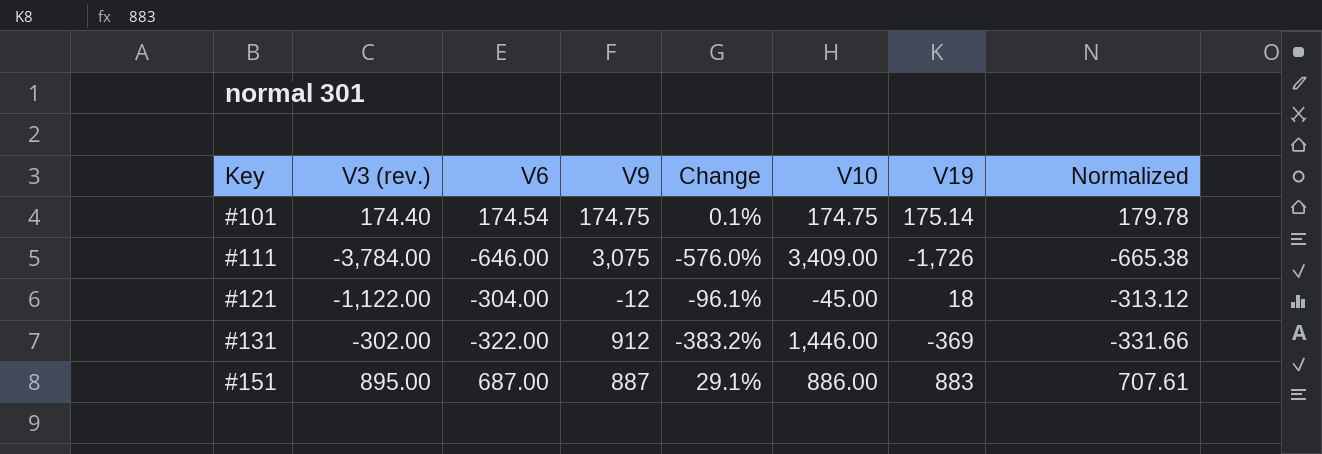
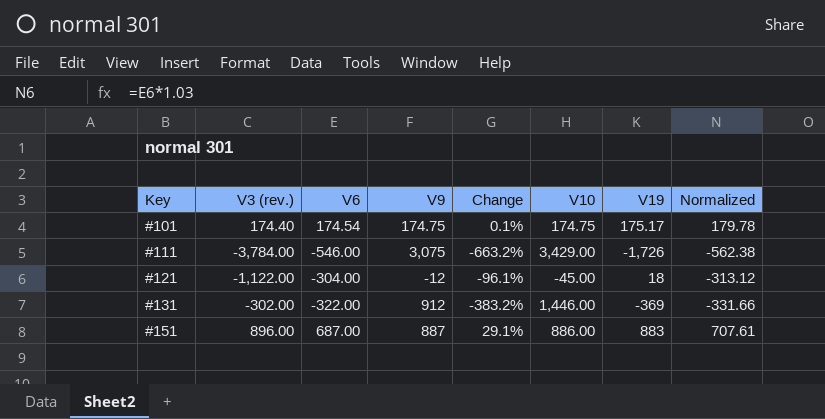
#101 | V19: 175.14 -> 175.17
#111 | V6: -646.00 -> -546.00
#111 | Change: -576.0% -> -663.2%
#111 | V10: 3,409.00 -> 3,429.00
#111 | Normalized: -665.38 -> -562.38
#151 | V3 (rev.): 895.00 -> 896.00

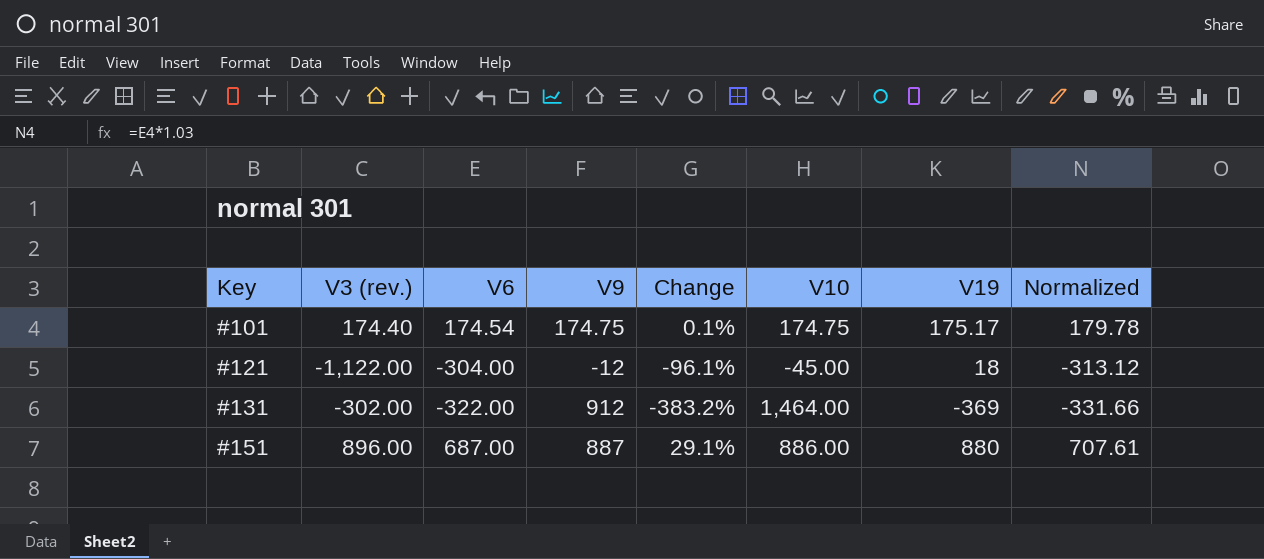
row #111: -3,784.00 | -546.00 | 3,075 | -663.2% | 3,429.00 | -1,726 | -562.38 -> none
#131 | V10: 1,446.00 -> 1,464.00
#151 | V19: 883 -> 880

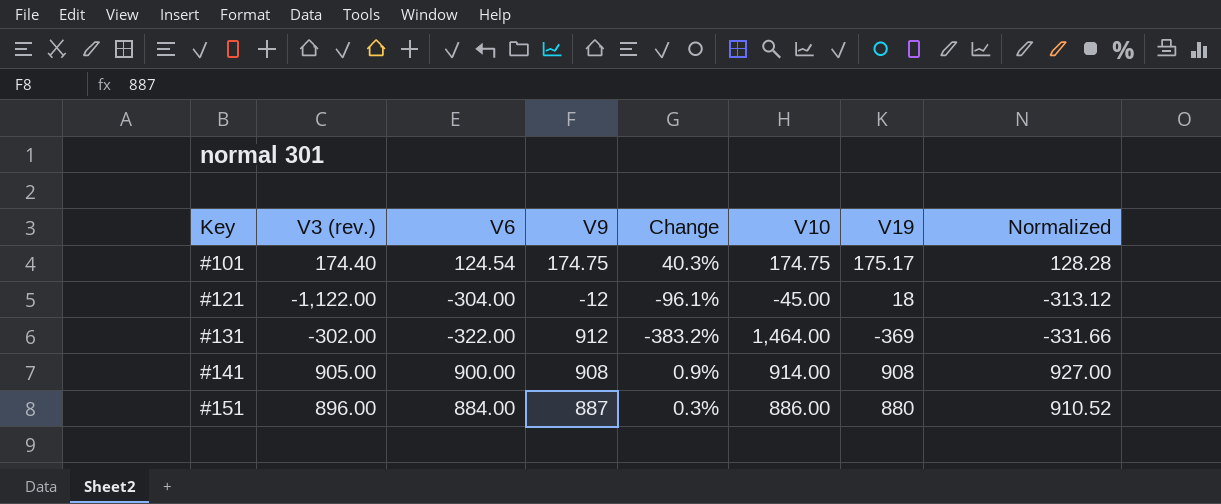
#101 | V6: 174.54 -> 124.54
#101 | Change: 0.1% -> 40.3%
#101 | Normalized: 179.78 -> 128.28
row #141: none -> 905.00 | 900.00 | 908 | 0.9% | 914.00 | 908 | 927.00
#151 | V6: 687.00 -> 884.00
#151 | Change: 29.1% -> 0.3%
#151 | Normalized: 707.61 -> 910.52

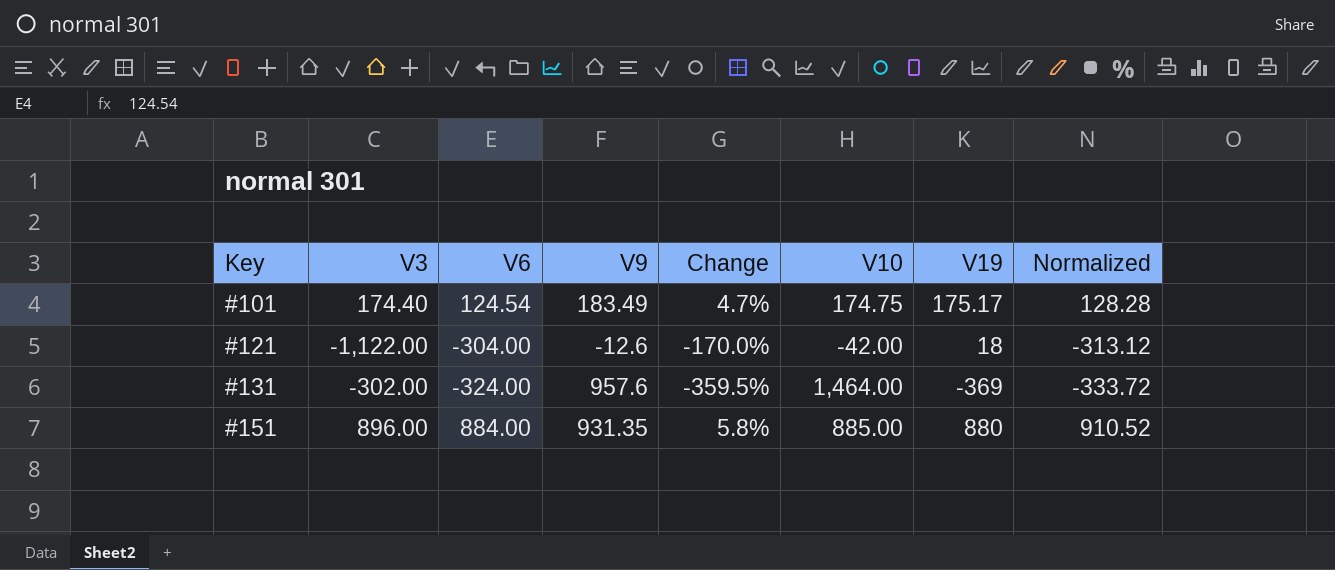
column name: V3 (rev.) -> V3
column Change | formula: ([V9] - [V6]) / [V6] -> ([V9] - [V19]) / [V19]
row #141: 905.00 | 900.00 | 908 | 0.9% | 914.00 | 908 | 927.00 -> none
#101 | V9: 174.75 -> 183.49
#121 | V9: -12 -> -12.6
#121 | V10: -45.00 -> -42.00
#131 | V6: -322.00 -> -324.00
#131 | V9: 912 -> 957.6
#131 | Normalized: -331.66 -> -333.72
#151 | V9: 887 -> 931.35
#151 | V10: 886.00 -> 885.00

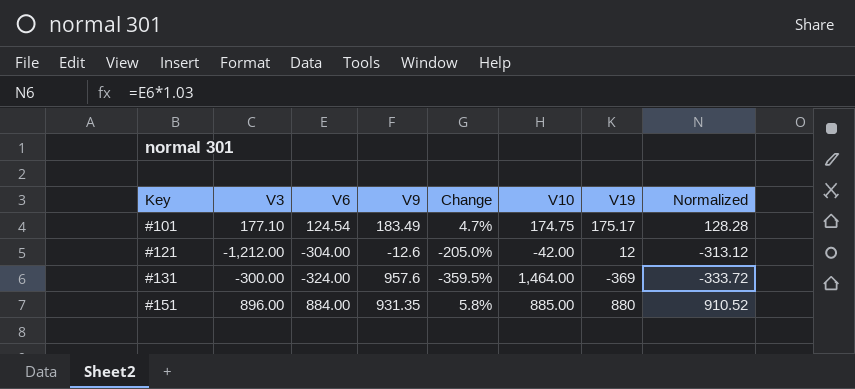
#101 | V3: 174.40 -> 177.10
#121 | V3: -1,122.00 -> -1,212.00
#121 | Change: -170.0% -> -205.0%
#121 | V19: 18 -> 12
#131 | V3: -302.00 -> -300.00

